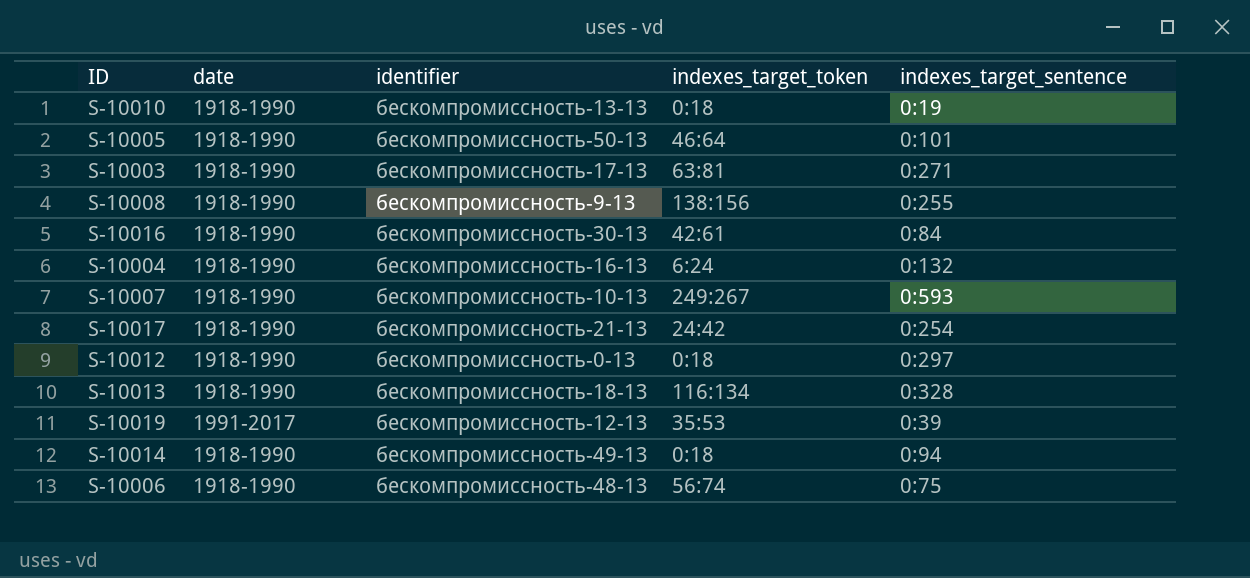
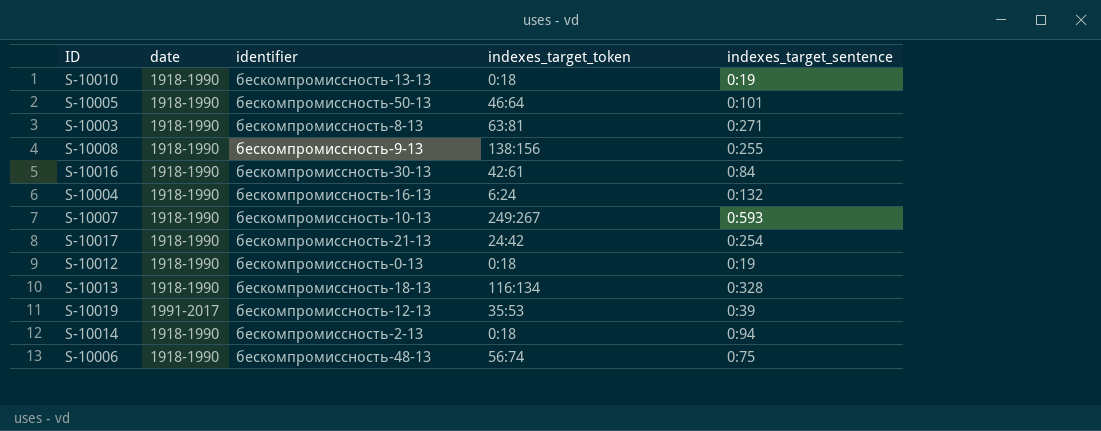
S-10003 | identifier: бескомпромиссность-17-13 -> бескомпромиссность-8-13
S-10012 | indexes_target_sentence: 0:297 -> 0:19
S-10014 | identifier: бескомпромиссность-49-13 -> бескомпромиссность-2-13

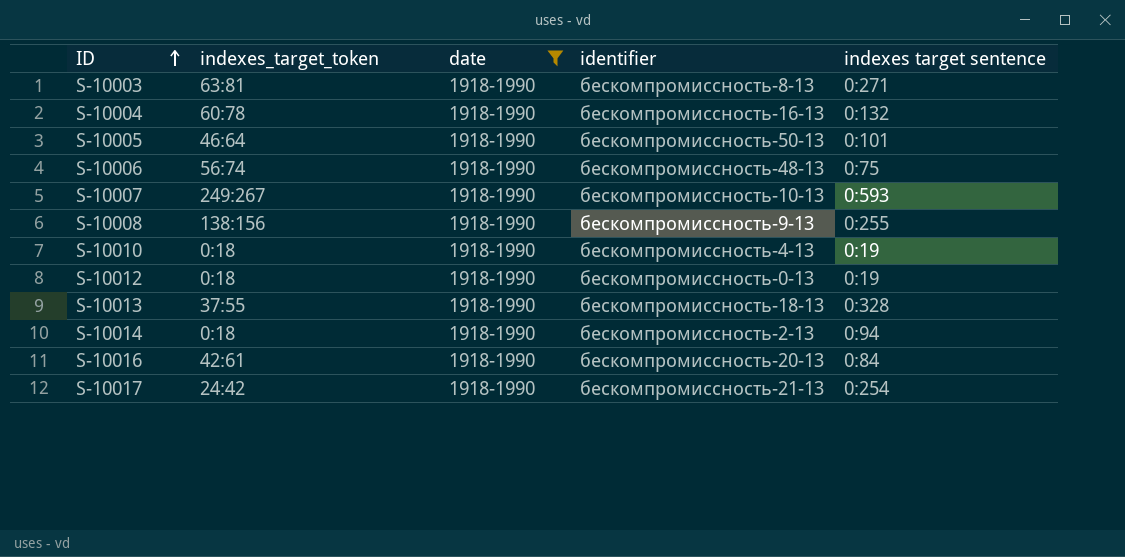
filter: none -> date = 1918-1990
row order: none -> ID ascending
column indexes_target_token | position: 4 -> 2
column name: indexes_target_sentence -> indexes target sentence
S-10004 | indexes_target_token: 6:24 -> 60:78
S-10010 | identifier: бескомпромиссность-13-13 -> бескомпромиссность-4-13
S-10013 | indexes_target_token: 116:134 -> 37:55
S-10016 | identifier: бескомпромиссность-30-13 -> бескомпромиссность-20-13

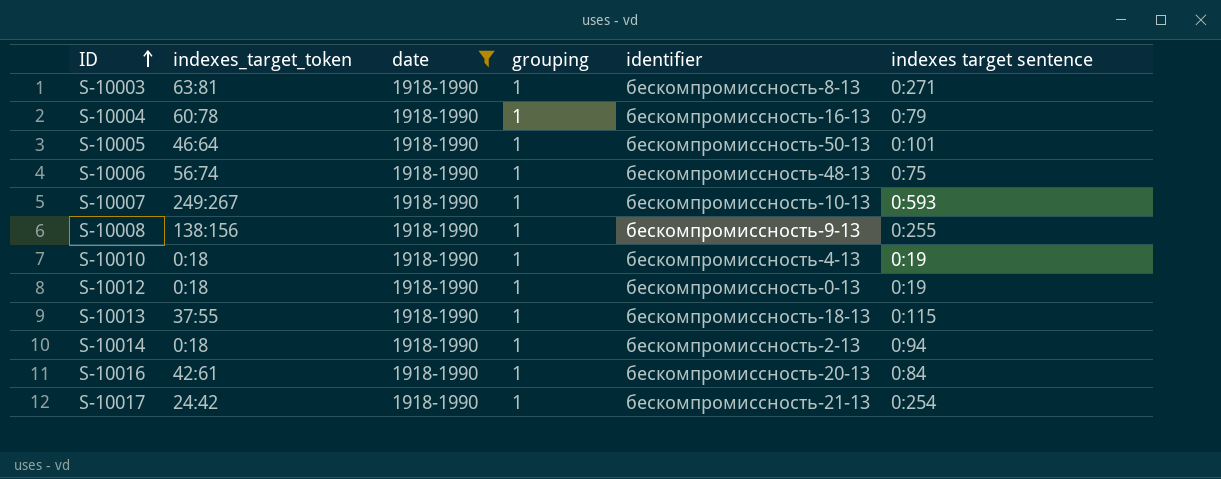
column grouping | position: none -> 4
S-10004 | indexes target sentence: 0:132 -> 0:79
S-10013 | indexes target sentence: 0:328 -> 0:115

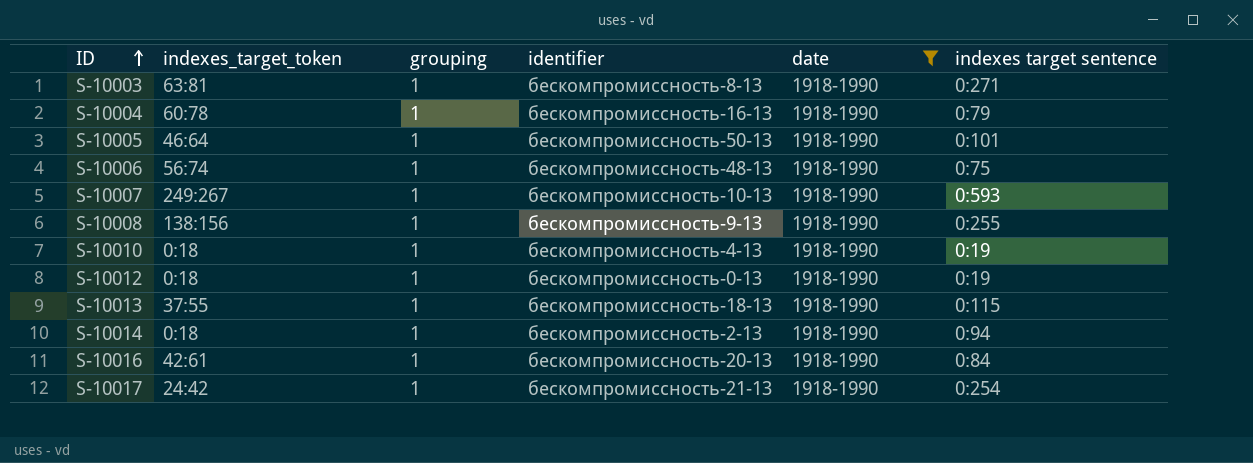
column date | position: 3 -> 5

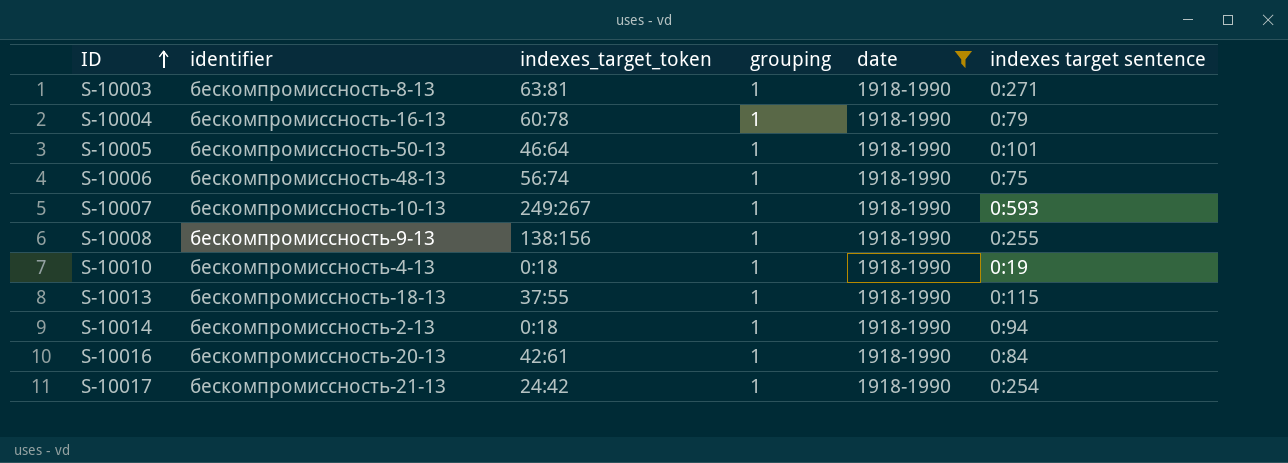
column identifier | position: 4 -> 2
row S-10012: 0:18 | 1 | бескомпромиссность-0-13 | 1918-1990 | 0:19 -> none

